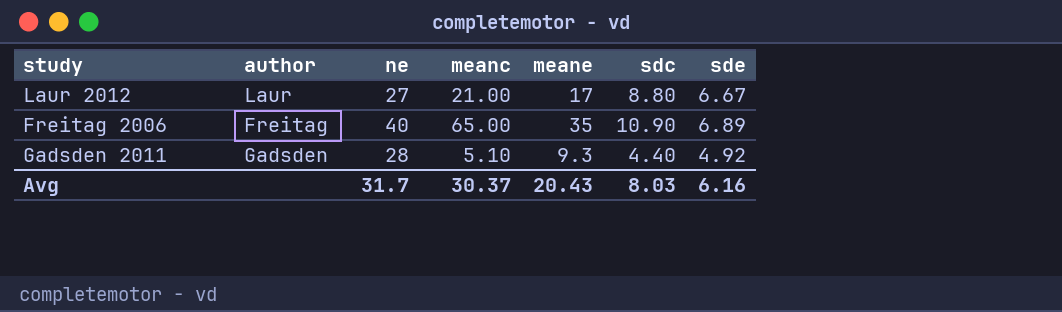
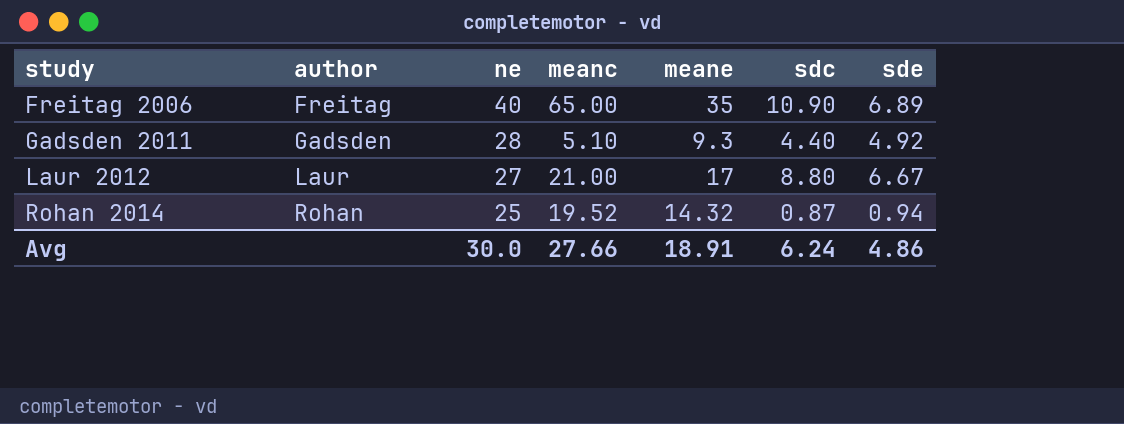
row order: none -> study ascending
row Rohan 2014: none -> Rohan | 25 | 19.52 | 14.32 | 0.87 | 0.94
Avg | ne: 31.7 -> 30.0
Avg | meanc: 30.37 -> 27.66
Avg | meane: 20.43 -> 18.91
Avg | sdc: 8.03 -> 6.24
Avg | sde: 6.16 -> 4.86

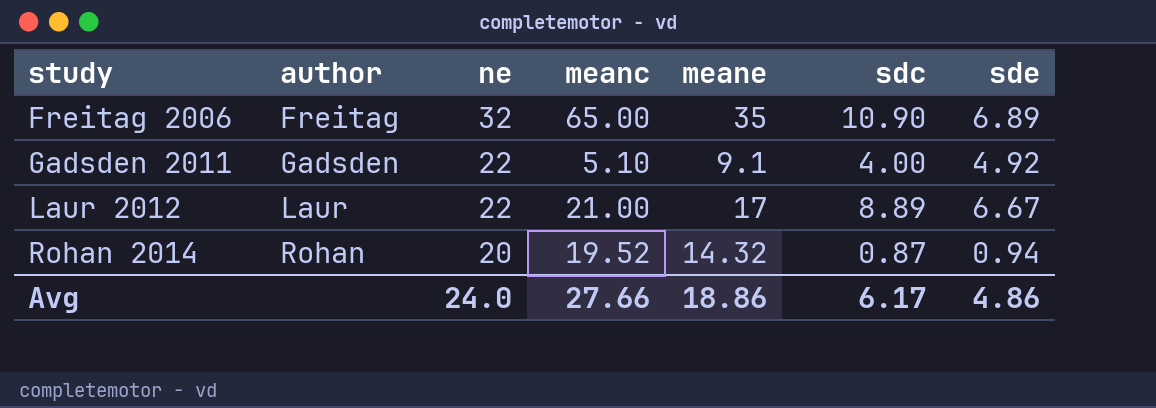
Freitag 2006 | ne: 40 -> 32
Gadsden 2011 | ne: 28 -> 22
Gadsden 2011 | meane: 9.3 -> 9.1
Gadsden 2011 | sdc: 4.40 -> 4.00
Laur 2012 | ne: 27 -> 22
Laur 2012 | sdc: 8.80 -> 8.89
Rohan 2014 | ne: 25 -> 20
Avg | ne: 30.0 -> 24.0
Avg | meane: 18.91 -> 18.86
Avg | sdc: 6.24 -> 6.17

